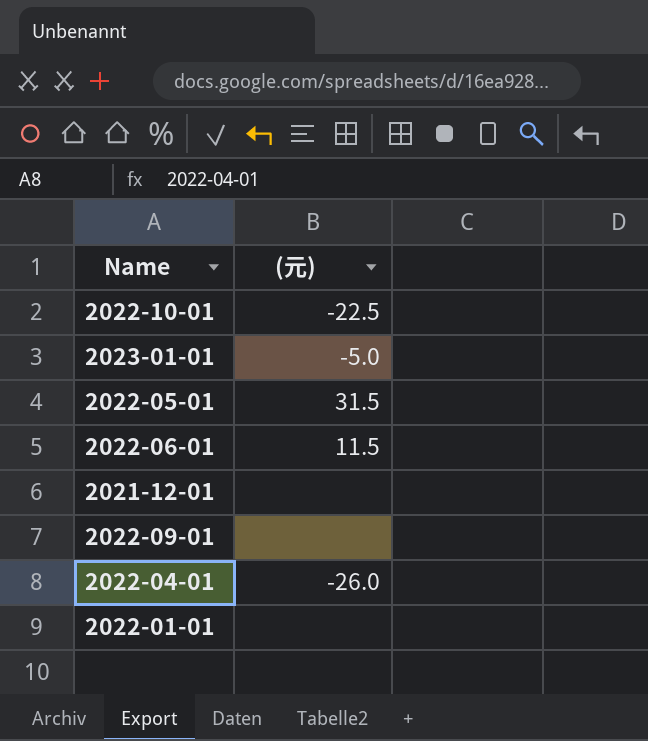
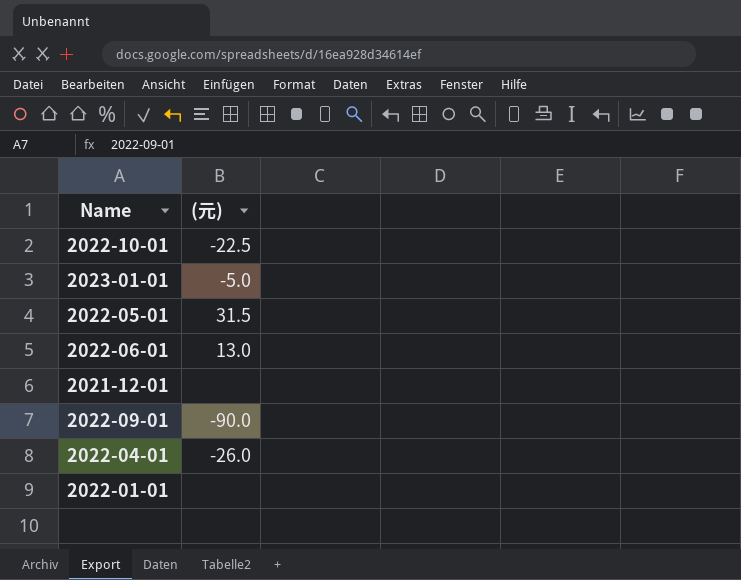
2022-06-01 | (元): 11.5 -> 13.0
2022-09-01 | (元): none -> -90.0

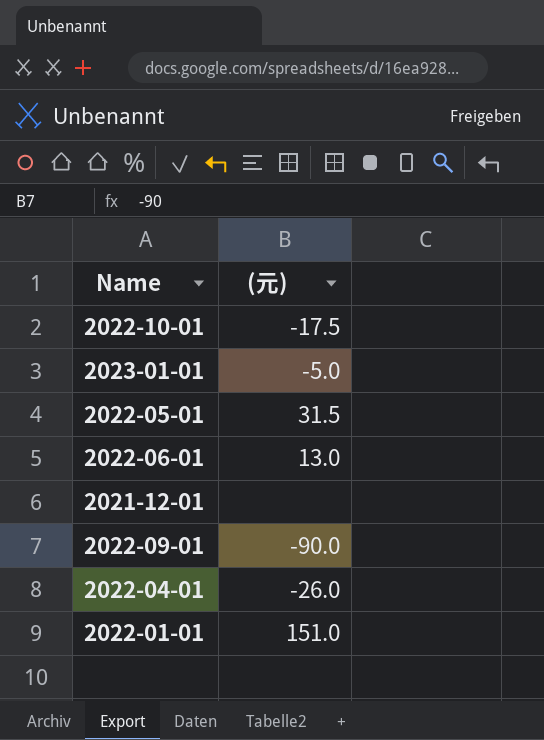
2022-10-01 | (元): -22.5 -> -17.5
2022-01-01 | (元): none -> 151.0

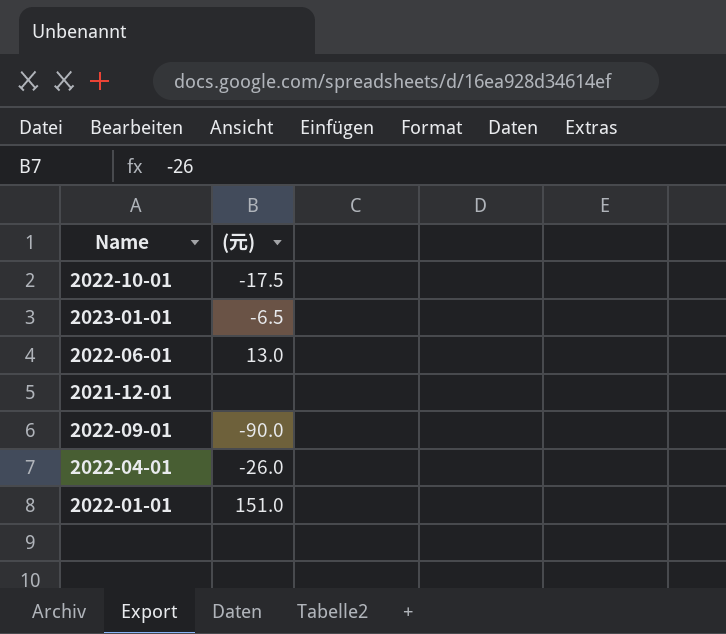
row 2022-05-01: 31.5 -> none
2023-01-01 | (元): -5.0 -> -6.5

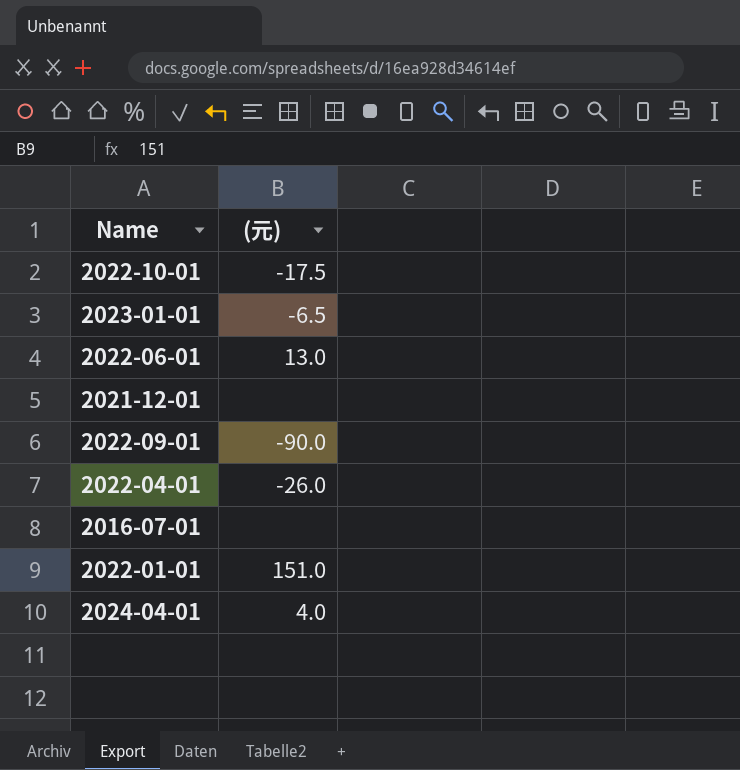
row 2016-07-01: none -> none
row 2024-04-01: none -> 4.0

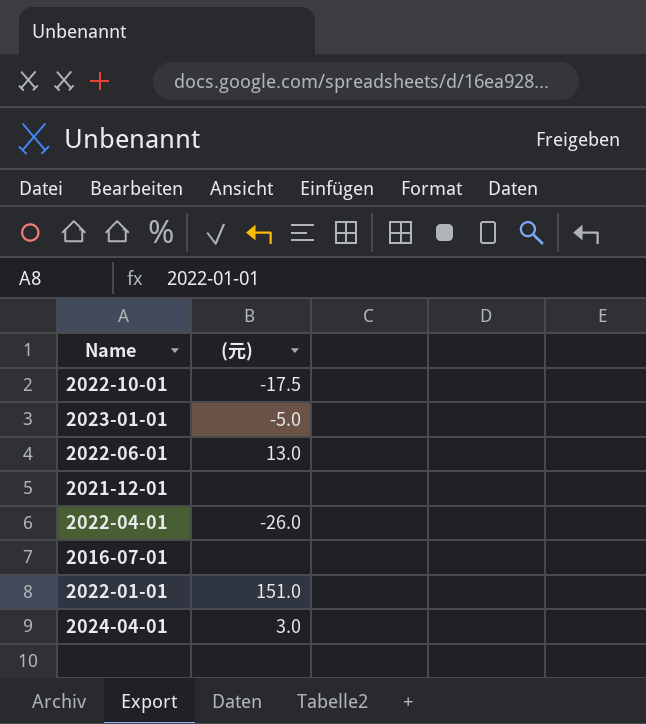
row 2022-09-01: -90.0 -> none
2023-01-01 | (元): -6.5 -> -5.0
2024-04-01 | (元): 4.0 -> 3.0

